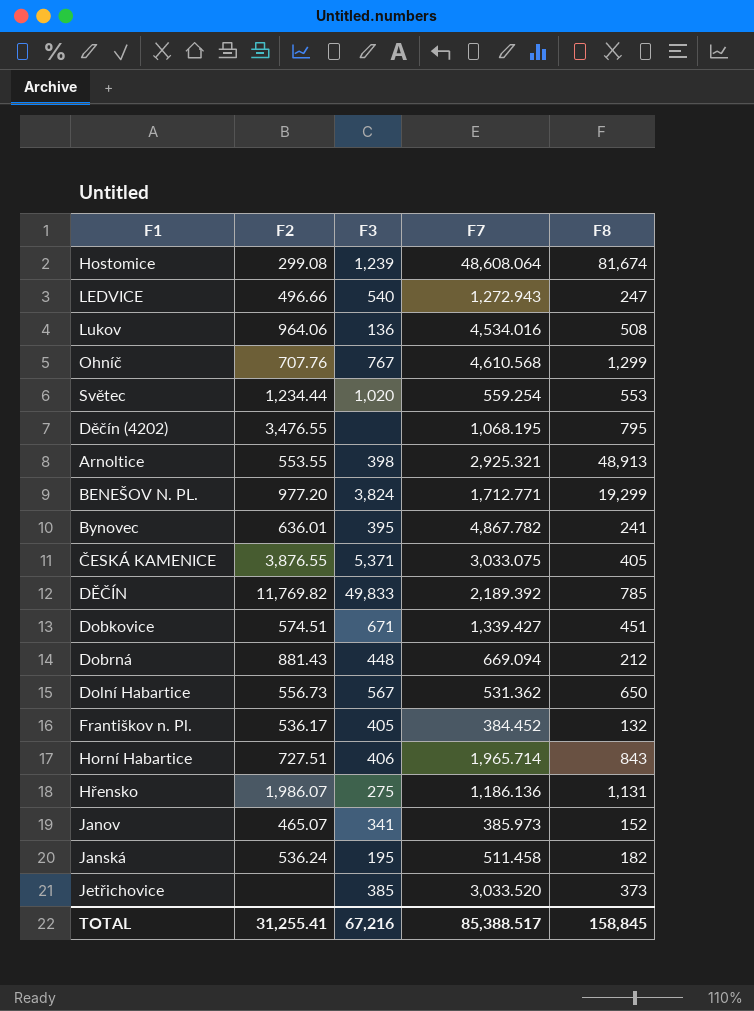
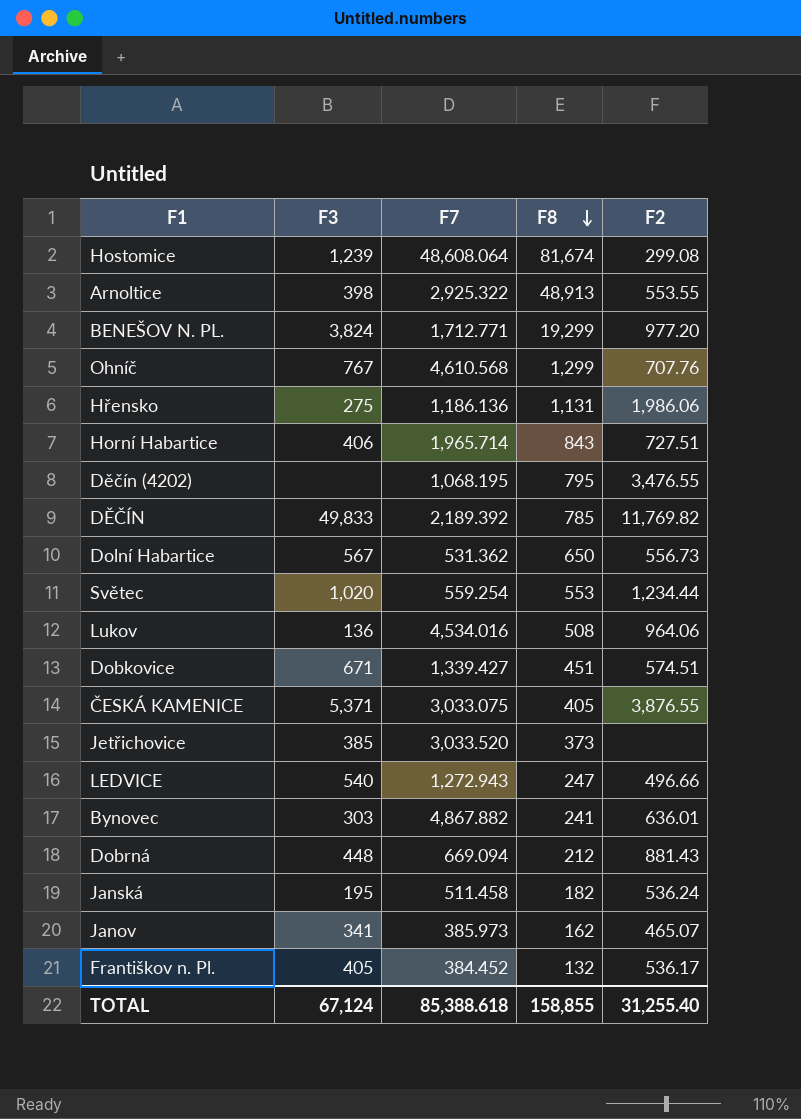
row order: none -> F8 descending
column F2 | position: 2 -> 5
Arnoltice | F7: 2,925.321 -> 2,925.322
Hřensko | F2: 1,986.07 -> 1,986.06
Bynovec | F3: 395 -> 303
Bynovec | F7: 4,867.782 -> 4,867.882
Janov | F8: 152 -> 162
TOTAL | F3: 67,216 -> 67,124
TOTAL | F7: 85,388.517 -> 85,388.618
TOTAL | F8: 158,845 -> 158,855
TOTAL | F2: 31,255.41 -> 31,255.40

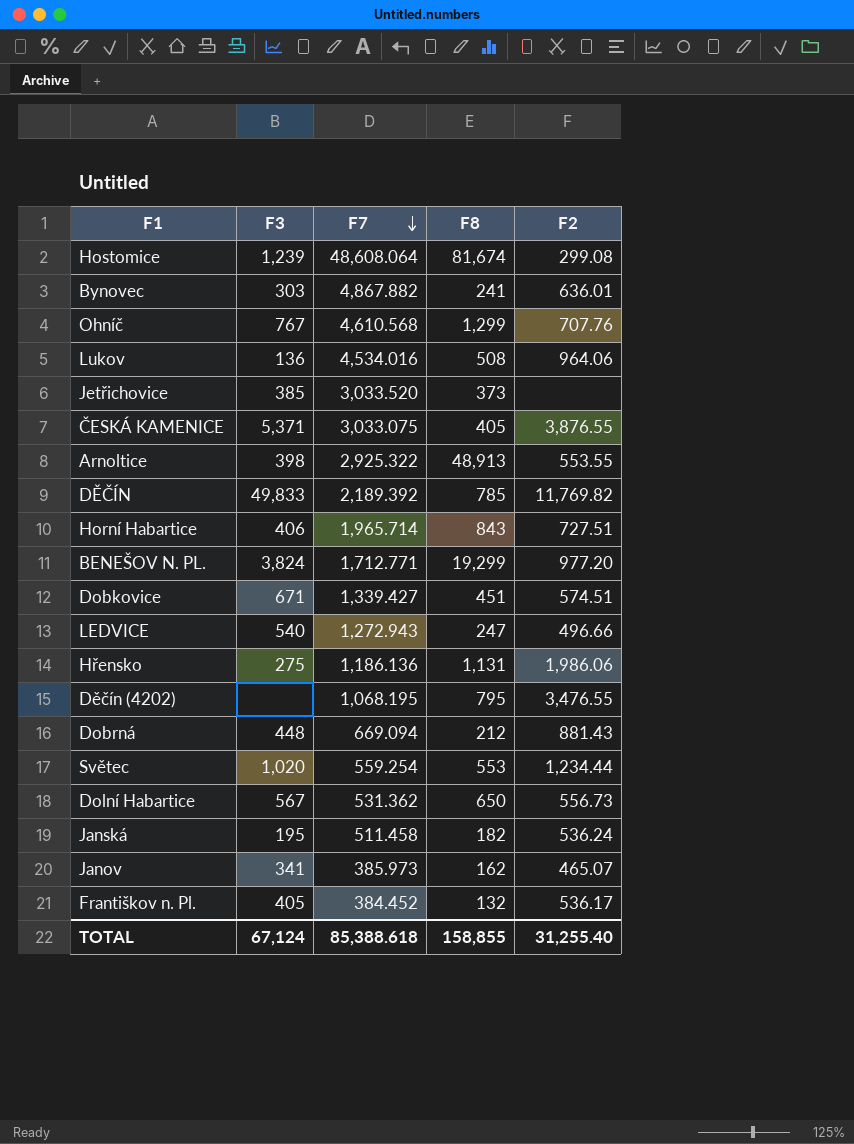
row order: F8 descending -> F7 descending

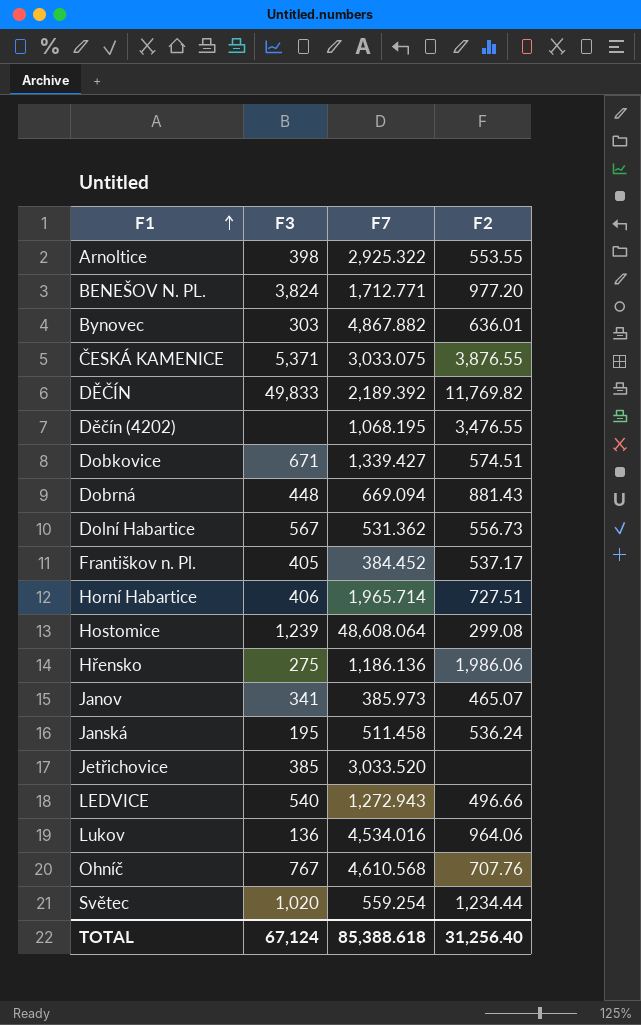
row order: F7 descending -> F1 ascending
column F8 | position: 4 -> none
Františkov n. Pl. | F2: 536.17 -> 537.17
TOTAL | F2: 31,255.40 -> 31,256.40

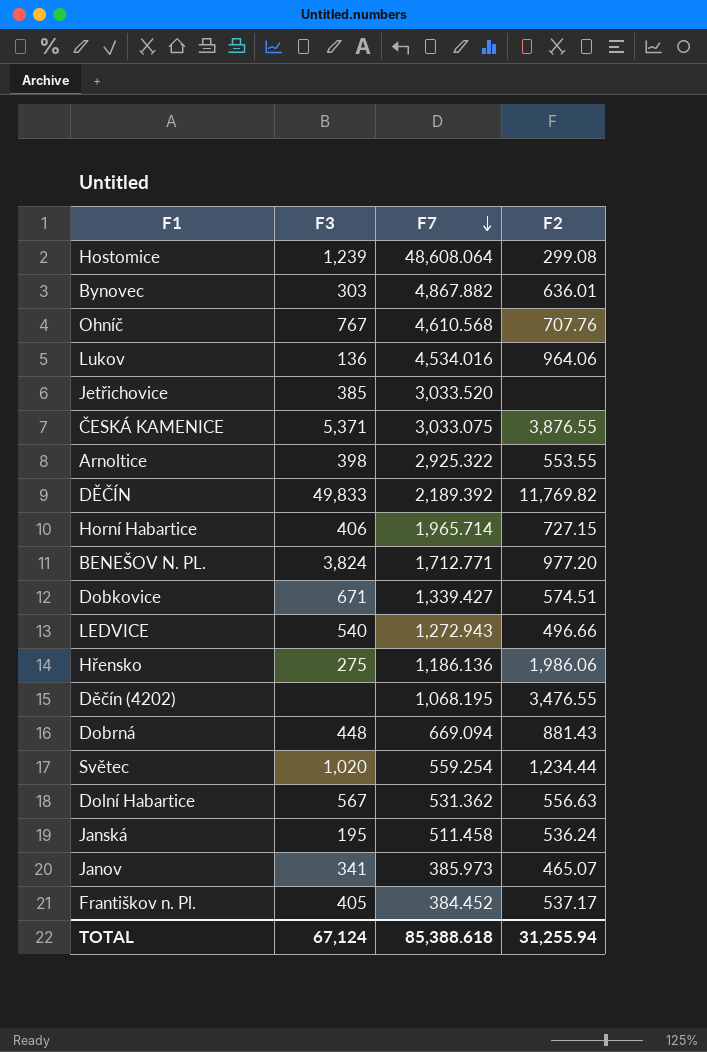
row order: F1 ascending -> F7 descending
Horní Habartice | F2: 727.51 -> 727.15
Dolní Habartice | F2: 556.73 -> 556.63
TOTAL | F2: 31,256.40 -> 31,255.94

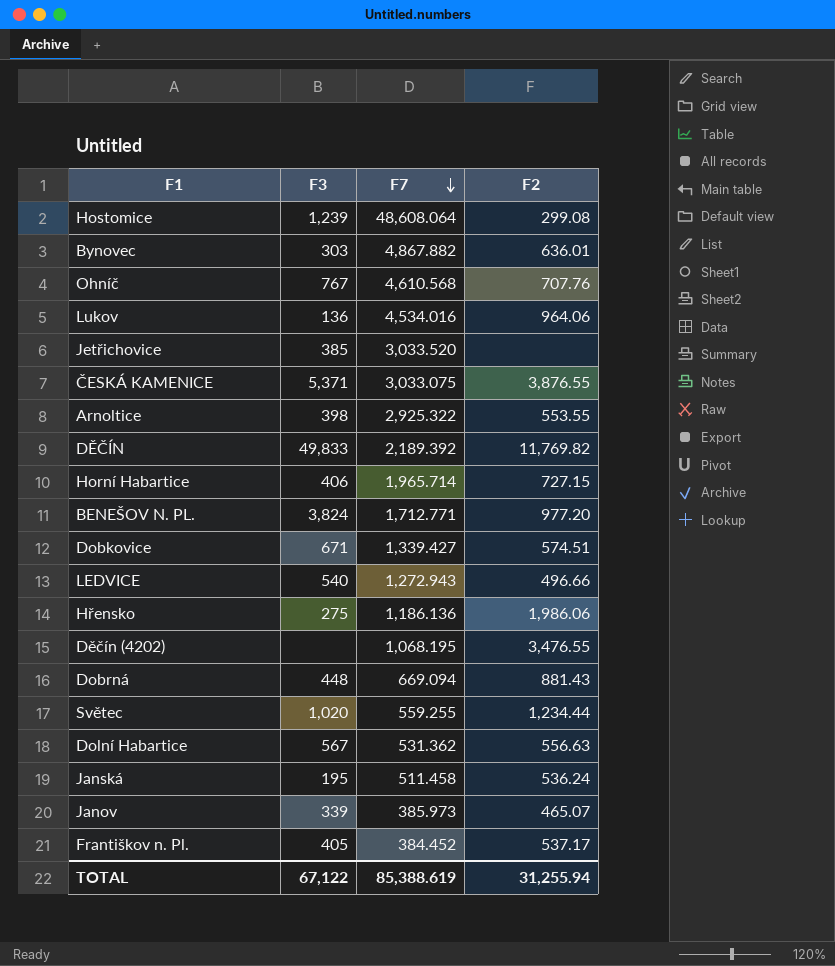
Světec | F7: 559.254 -> 559.255
Janov | F3: 341 -> 339
TOTAL | F3: 67,124 -> 67,122
TOTAL | F7: 85,388.618 -> 85,388.619

